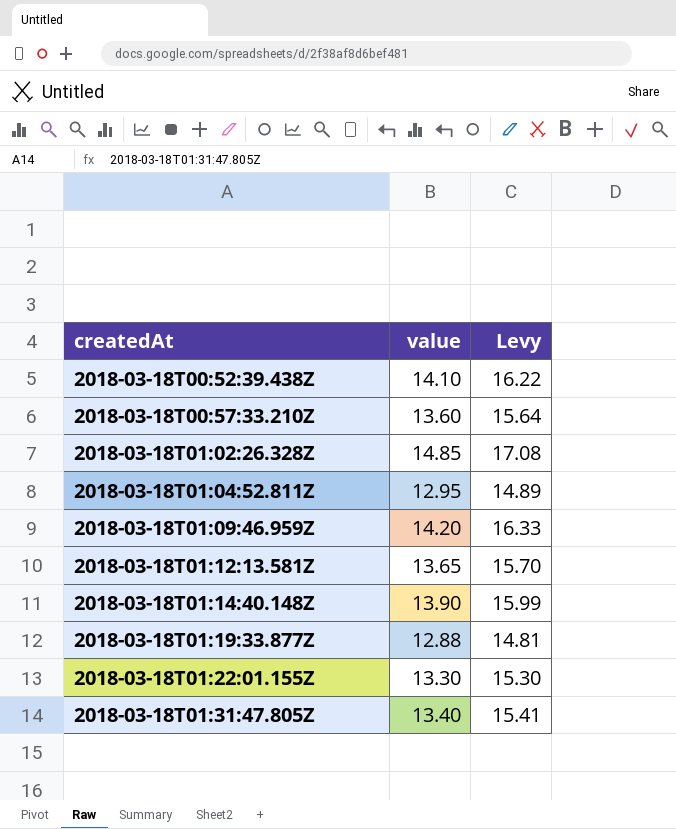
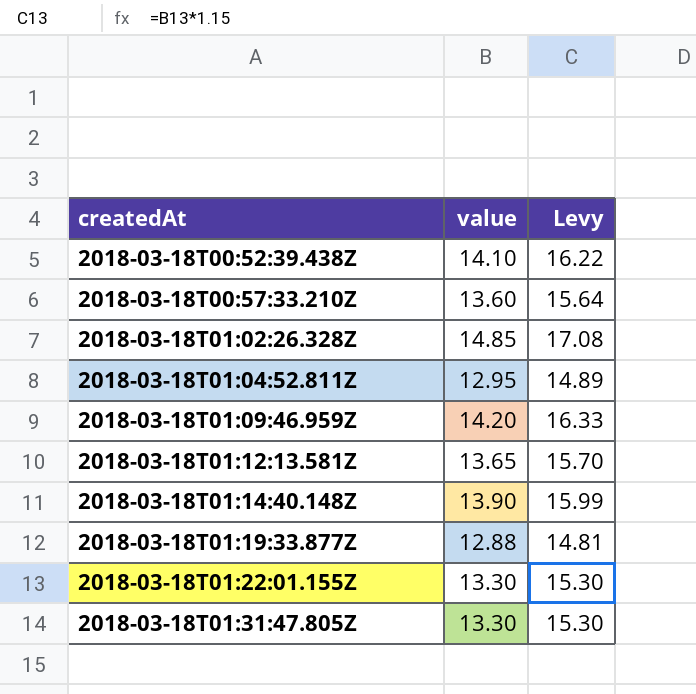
2018-03-18T01:31:47.805Z | value: 13.40 -> 13.30
2018-03-18T01:31:47.805Z | Levy: 15.41 -> 15.30

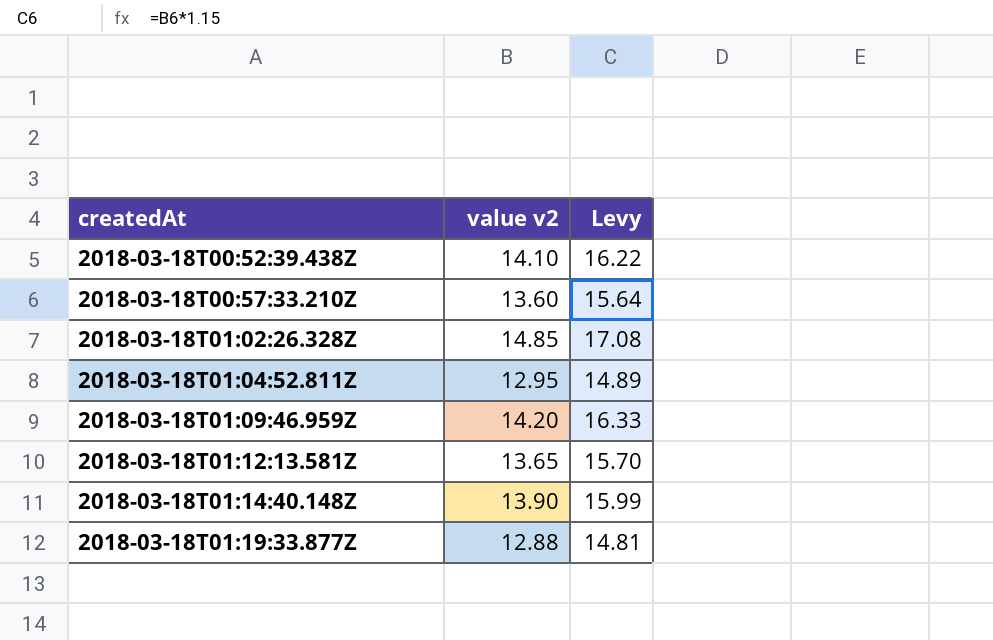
column name: value -> value v2
row 2018-03-18T01:22:01.155Z: 13.30 | 15.30 -> none
row 2018-03-18T01:31:47.805Z: 13.30 | 15.30 -> none

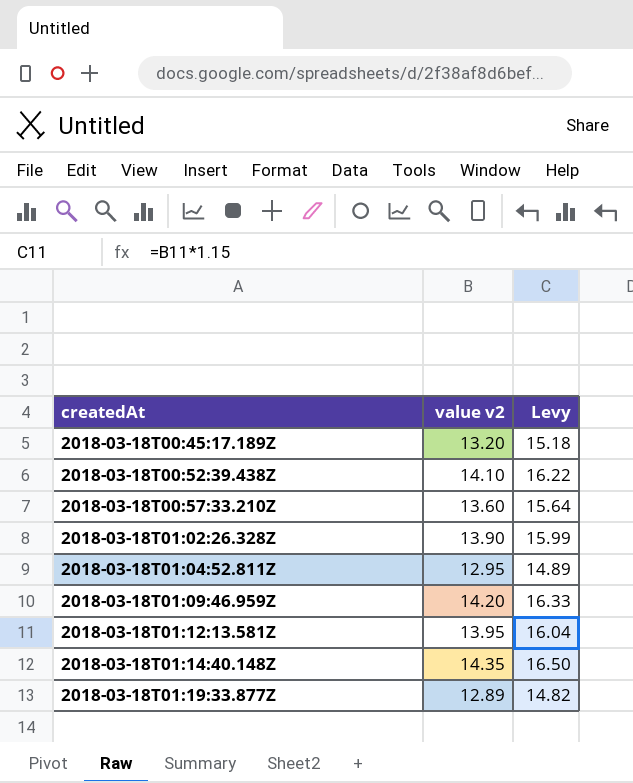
row 2018-03-18T00:45:17.189Z: none -> 13.20 | 15.18
2018-03-18T01:02:26.328Z | value v2: 14.85 -> 13.90
2018-03-18T01:02:26.328Z | Levy: 17.08 -> 15.99
2018-03-18T01:12:13.581Z | value v2: 13.65 -> 13.95
2018-03-18T01:12:13.581Z | Levy: 15.70 -> 16.04
2018-03-18T01:14:40.148Z | value v2: 13.90 -> 14.35
2018-03-18T01:14:40.148Z | Levy: 15.99 -> 16.50
2018-03-18T01:19:33.877Z | value v2: 12.88 -> 12.89
2018-03-18T01:19:33.877Z | Levy: 14.81 -> 14.82

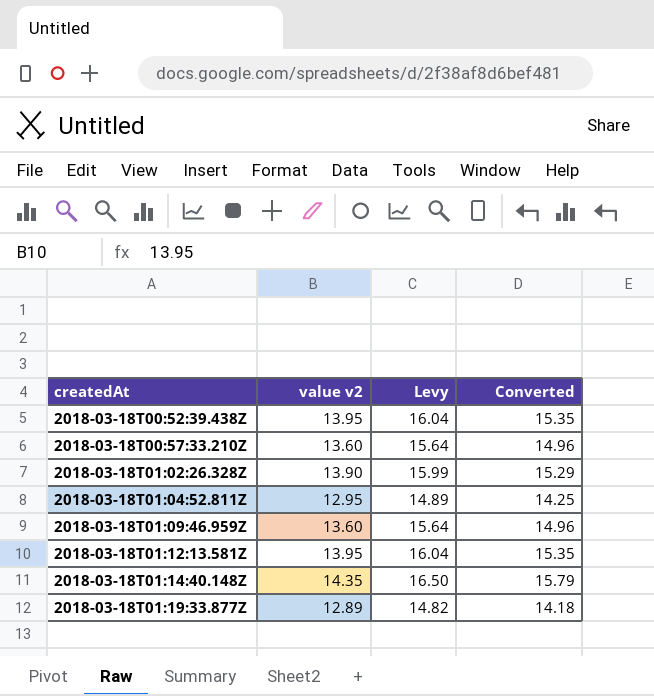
column Converted | formula: none -> [value v2] * 1.1
row 2018-03-18T00:45:17.189Z: 13.20 | 15.18 -> none
2018-03-18T00:52:39.438Z | value v2: 14.10 -> 13.95
2018-03-18T00:52:39.438Z | Levy: 16.22 -> 16.04
2018-03-18T01:09:46.959Z | value v2: 14.20 -> 13.60
2018-03-18T01:09:46.959Z | Levy: 16.33 -> 15.64

